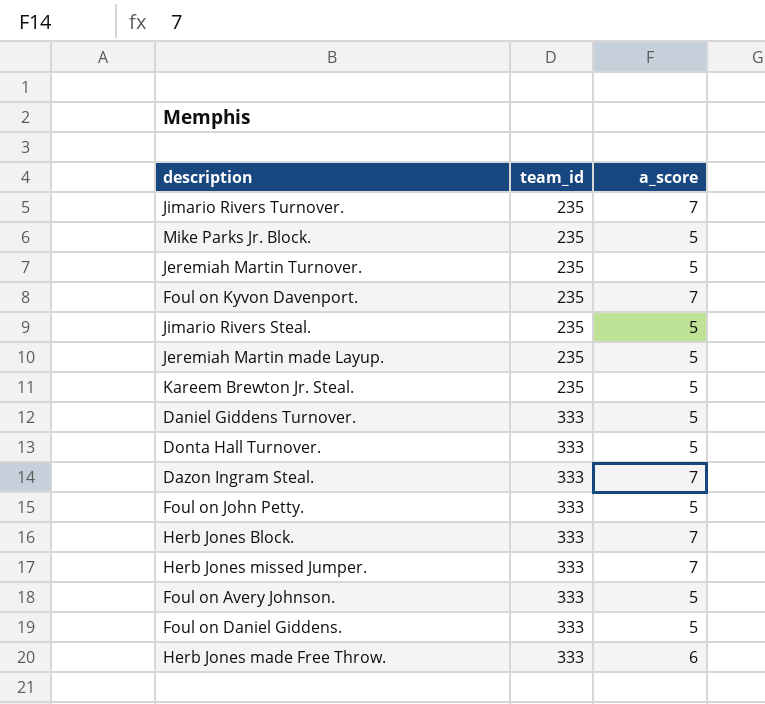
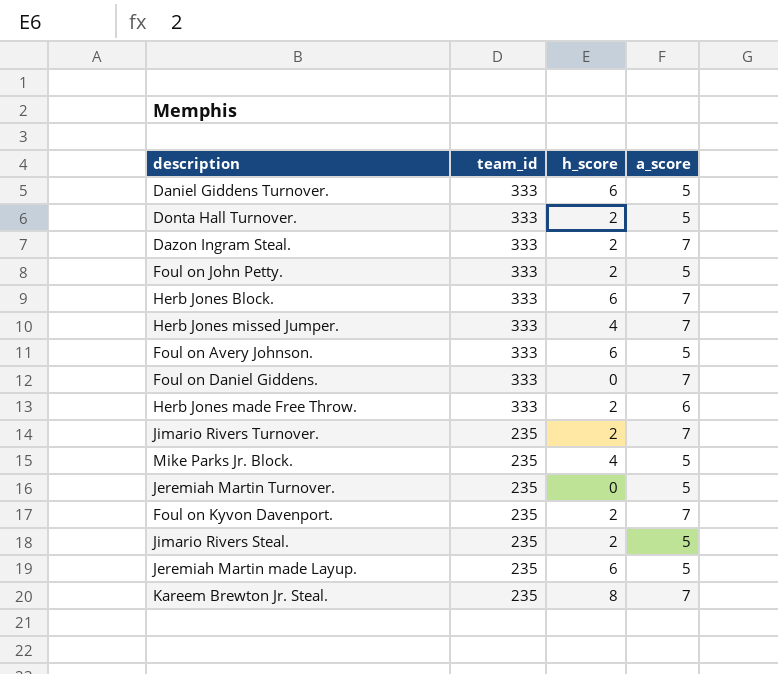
row order: team_id ascending -> team_id descending
column h_score | position: none -> 3
Foul on Daniel Giddens. | a_score: 5 -> 7
Kareem Brewton Jr. Steal. | a_score: 5 -> 7

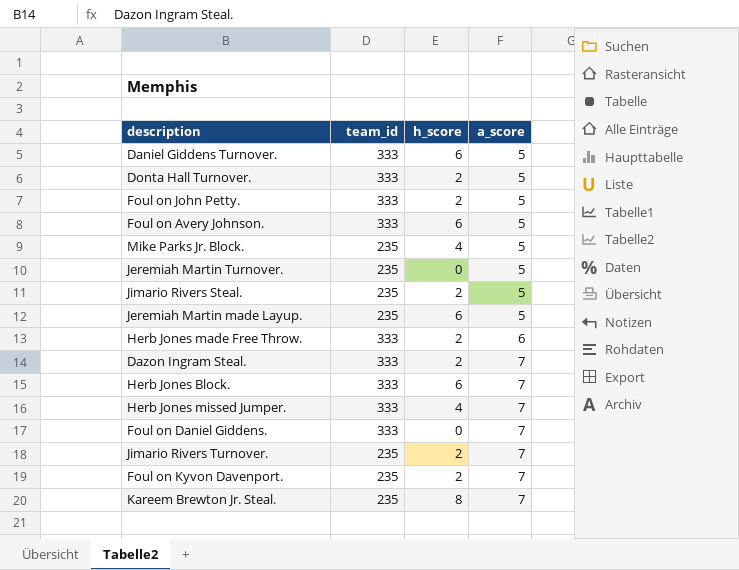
row order: team_id descending -> a_score ascending

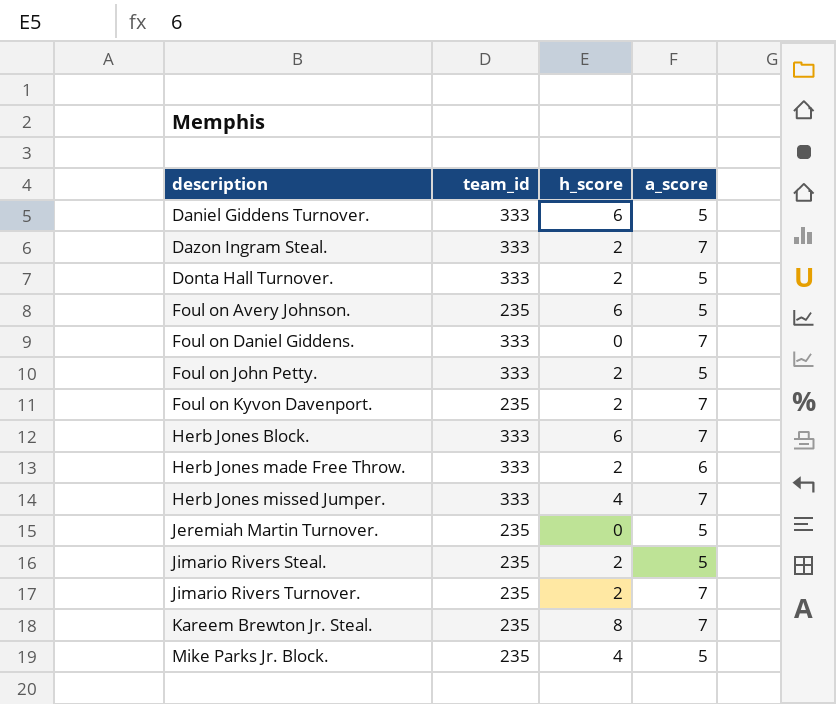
row order: a_score ascending -> description ascending
row Jeremiah Martin made Layup.: 235 | 6 | 5 -> none
Foul on Avery Johnson. | team_id: 333 -> 235

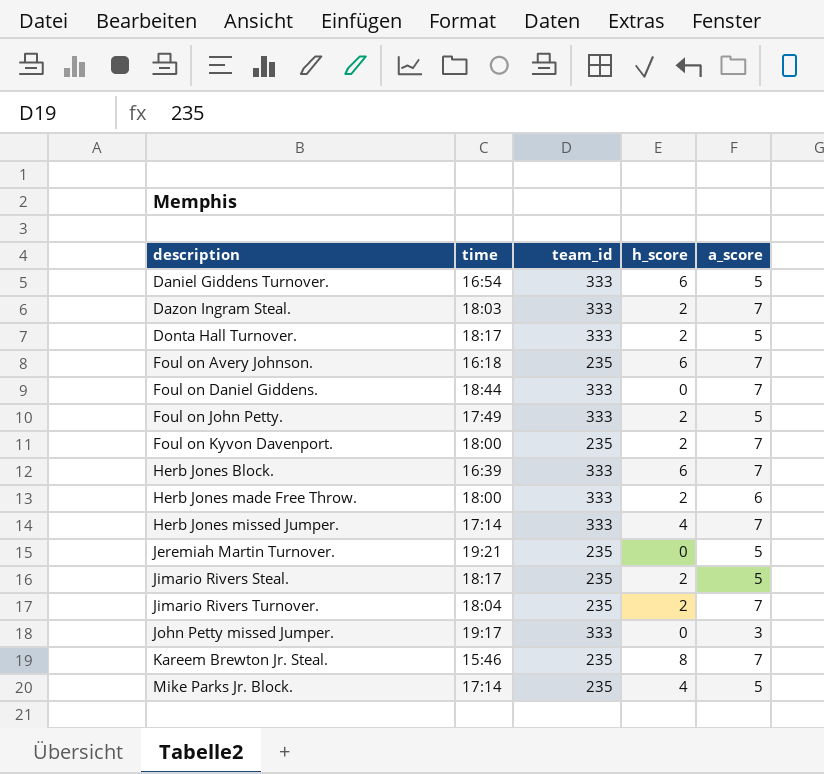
column time | position: none -> 2
Foul on Avery Johnson. | a_score: 5 -> 7
row John Petty missed Jumper.: none -> 19:17 | 333 | 0 | 3

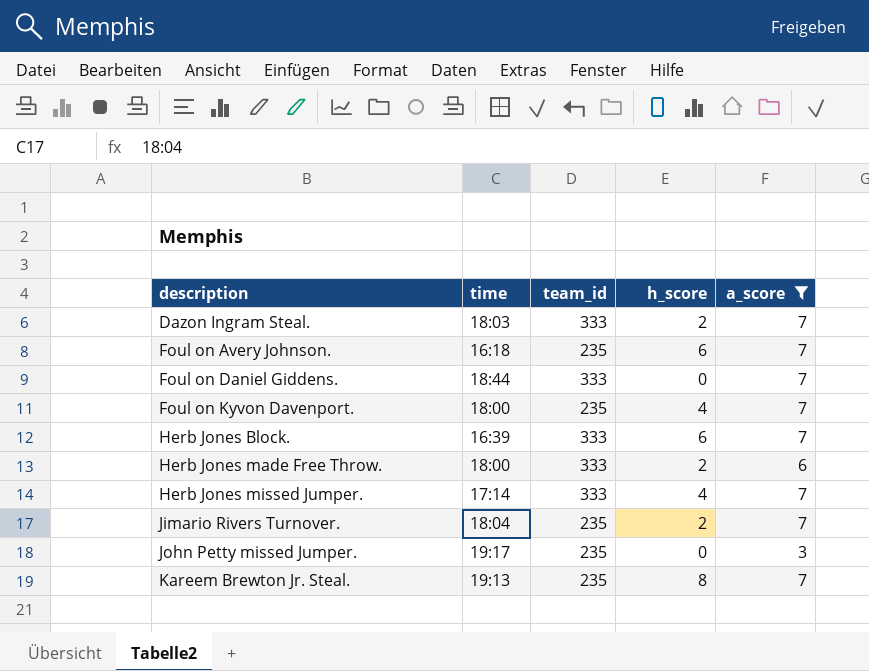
filter: none -> a_score != 5
Foul on Kyvon Davenport. | h_score: 2 -> 4
John Petty missed Jumper. | team_id: 333 -> 235
Kareem Brewton Jr. Steal. | time: 15:46 -> 19:13

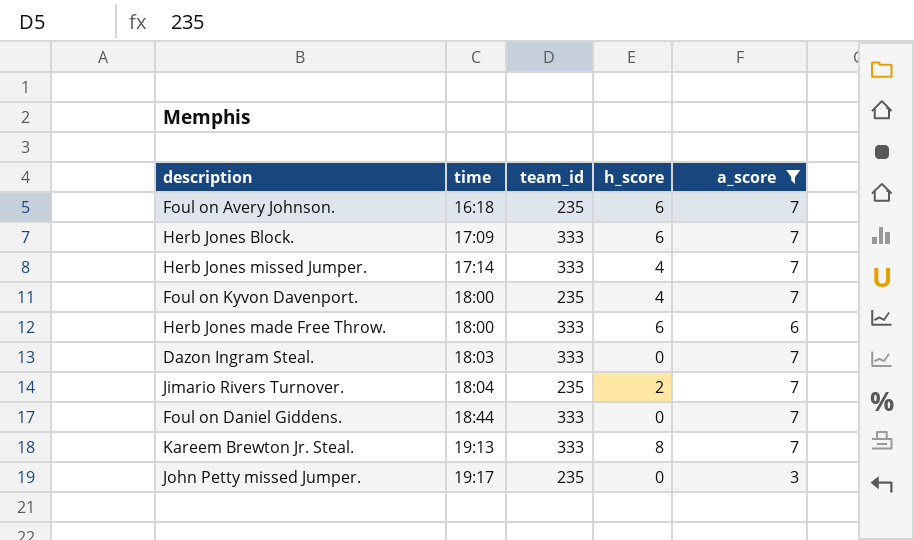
row order: description ascending -> time ascending
Herb Jones Block. | time: 16:39 -> 17:09
Herb Jones made Free Throw. | h_score: 2 -> 6
Dazon Ingram Steal. | h_score: 2 -> 0
Kareem Brewton Jr. Steal. | team_id: 235 -> 333

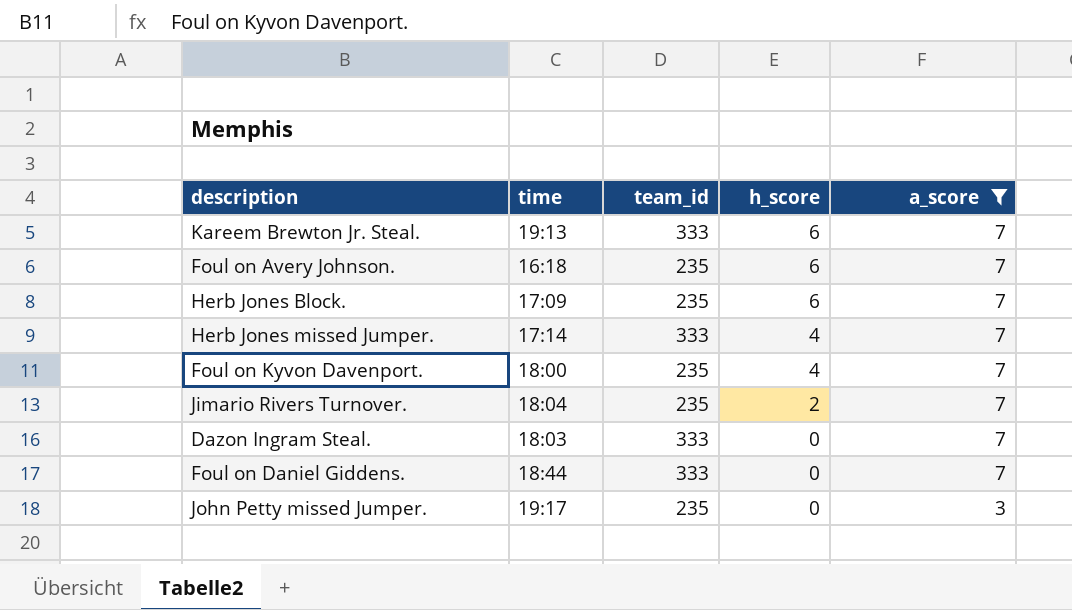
row order: time ascending -> h_score descending
row Herb Jones made Free Throw.: 18:00 | 333 | 6 | 6 -> none
Kareem Brewton Jr. Steal. | h_score: 8 -> 6
Herb Jones Block. | team_id: 333 -> 235

